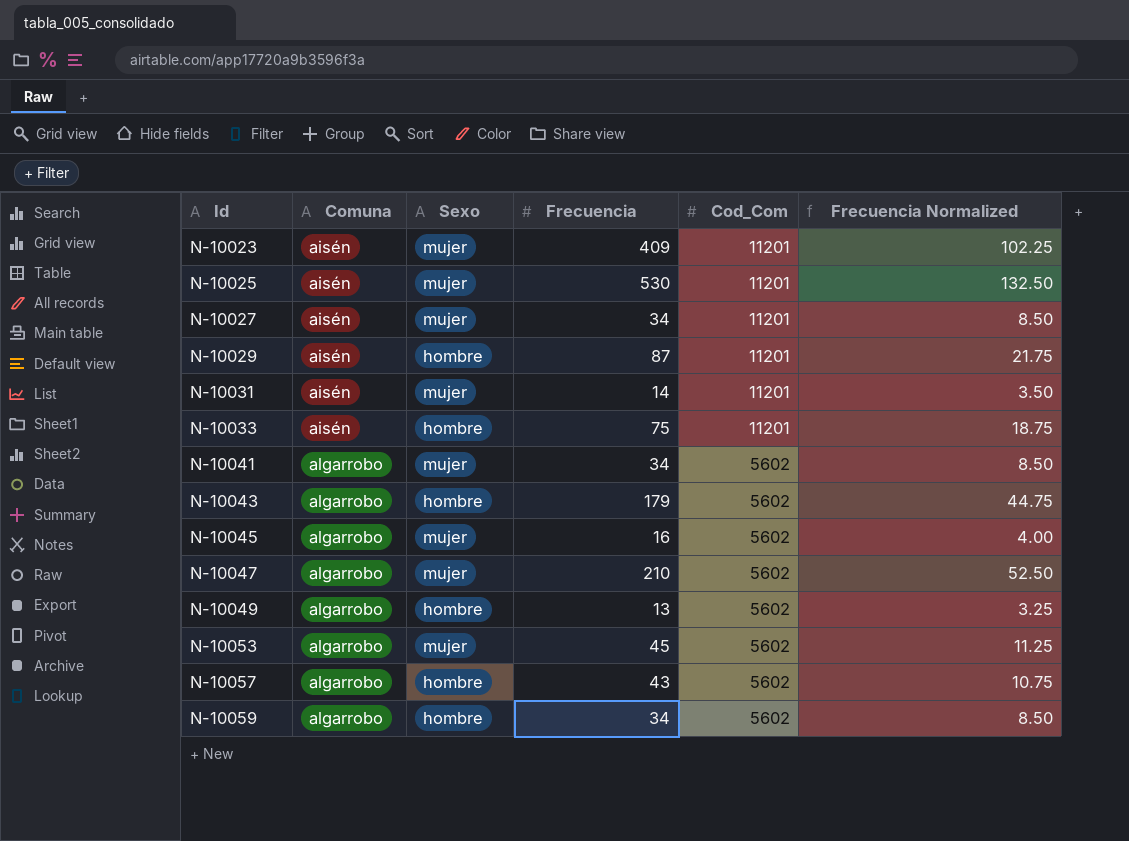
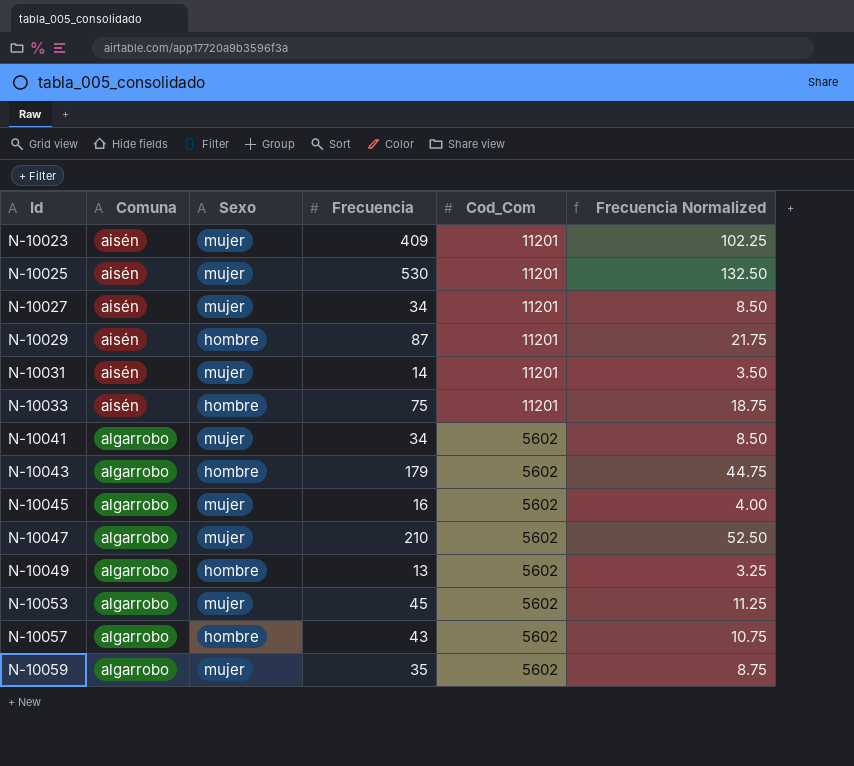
N-10059 | Sexo: hombre -> mujer
N-10059 | Frecuencia: 34 -> 35
N-10059 | Frecuencia Normalized: 8.50 -> 8.75

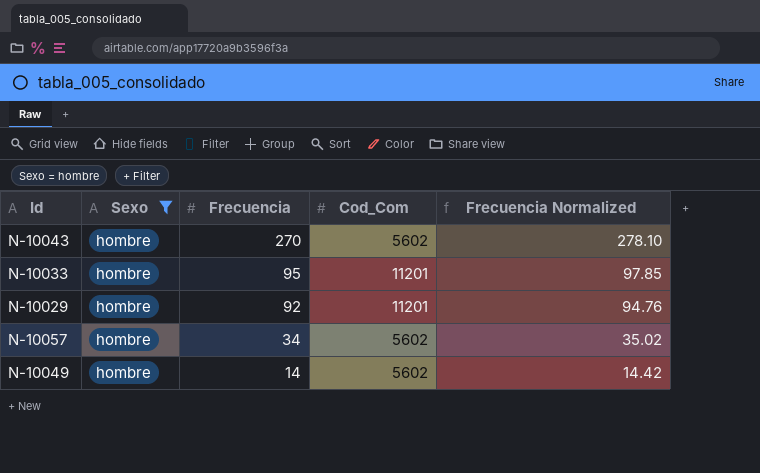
filter: none -> Sexo = hombre
row order: Id ascending -> Frecuencia descending
column Comuna | position: 2 -> none
column Frecuencia Normalized | formula: [Frecuencia] * 0.25 -> [Frecuencia] * 1.03
N-10043 | Frecuencia: 179 -> 270
N-10033 | Frecuencia: 75 -> 95
N-10029 | Frecuencia: 87 -> 92
N-10057 | Frecuencia: 43 -> 34
N-10049 | Frecuencia: 13 -> 14

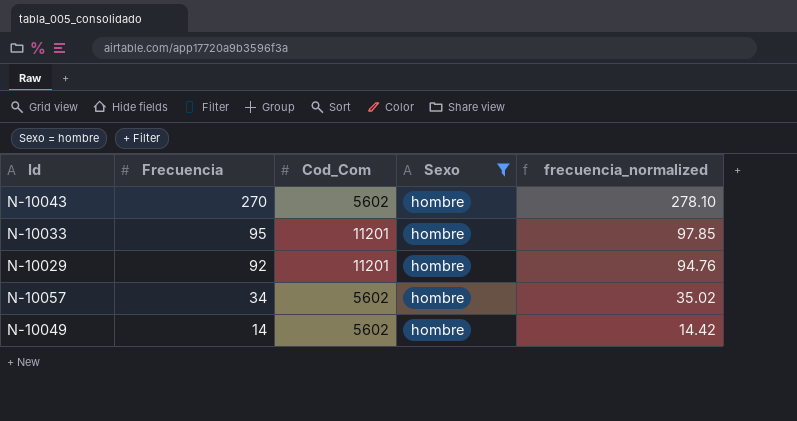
column Sexo | position: 2 -> 4
column name: Frecuencia Normalized -> frecuencia_normalized

